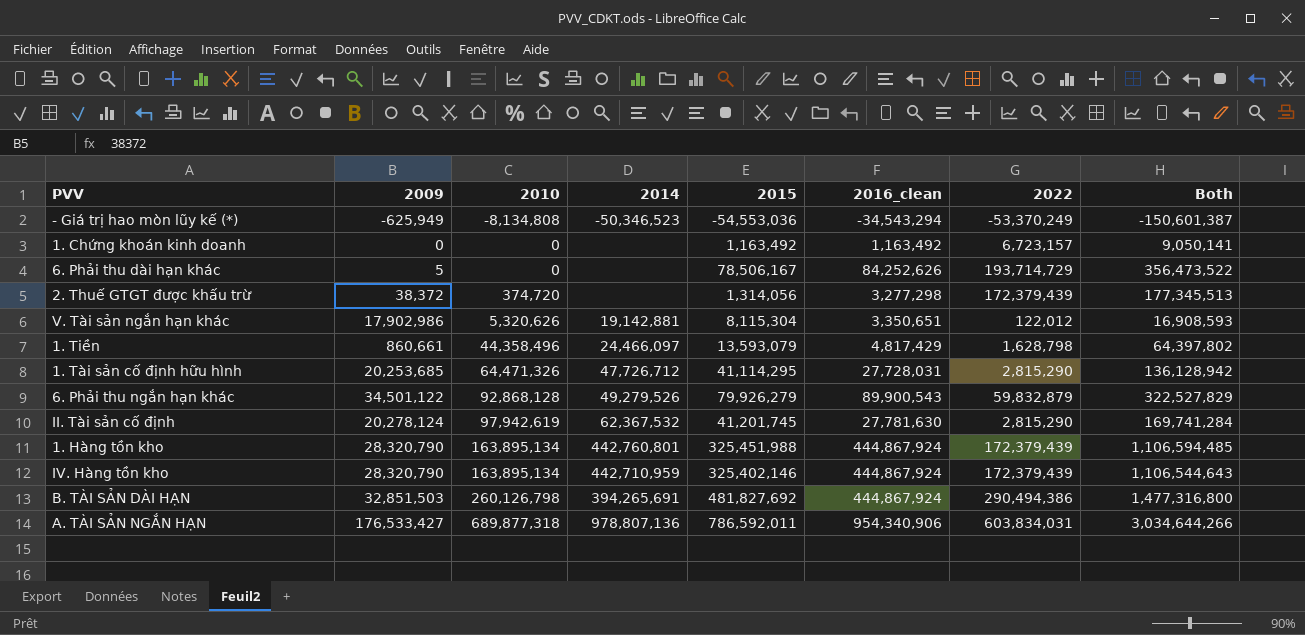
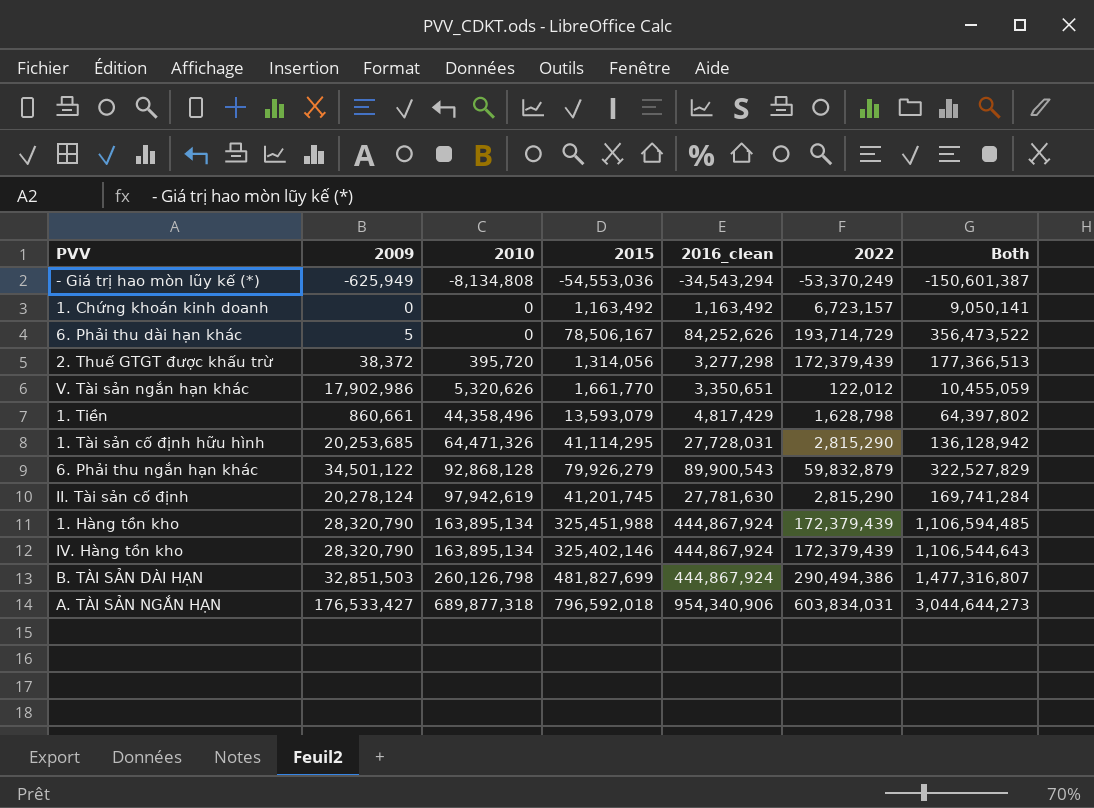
column 2014 | position: 4 -> none
2. Thuế GTGT được khấu trừ | 2010: 374,720 -> 395,720
2. Thuế GTGT được khấu trừ | Both: 177,345,513 -> 177,366,513
V. Tài sản ngắn hạn khác | 2015: 8,115,304 -> 1,661,770
V. Tài sản ngắn hạn khác | Both: 16,908,593 -> 10,455,059
B. TÀI SẢN DÀI HẠN | 2015: 481,827,692 -> 481,827,699
B. TÀI SẢN DÀI HẠN | Both: 1,477,316,800 -> 1,477,316,807
A. TÀI SẢN NGẮN HẠN | 2015: 786,592,011 -> 796,592,018
A. TÀI SẢN NGẮN HẠN | Both: 3,034,644,266 -> 3,044,644,273

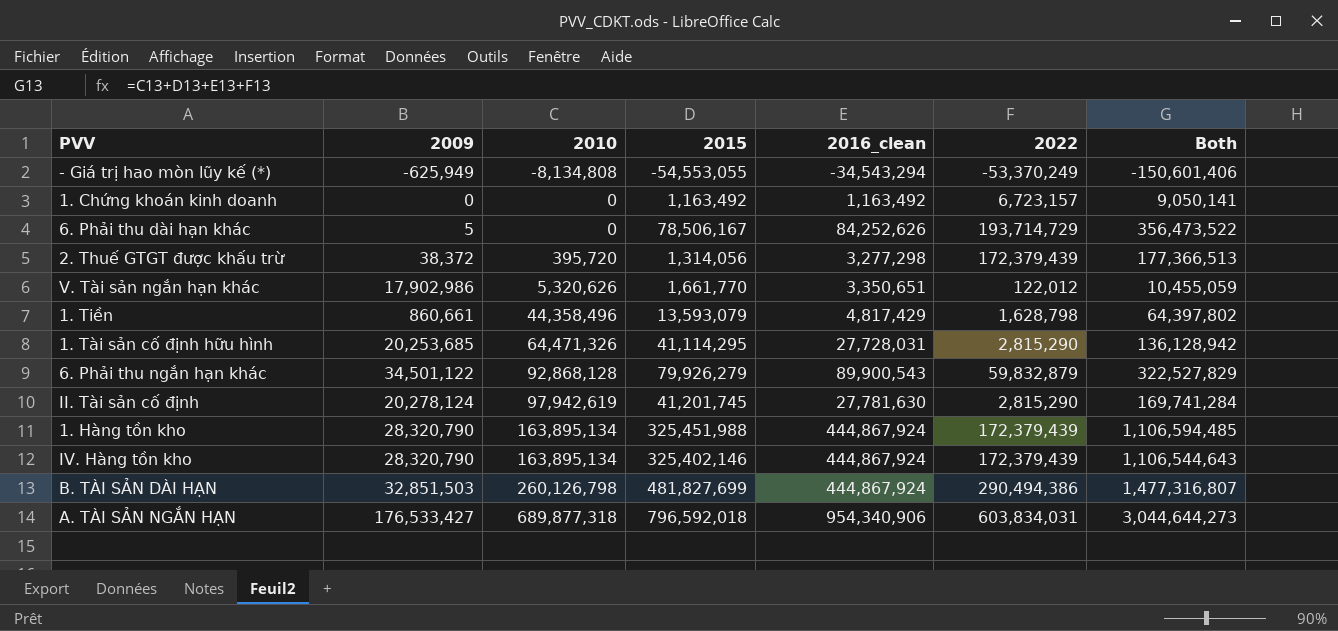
- Giá trị hao mòn lũy kế (*) | 2015: -54,553,036 -> -54,553,055
- Giá trị hao mòn lũy kế (*) | Both: -150,601,387 -> -150,601,406

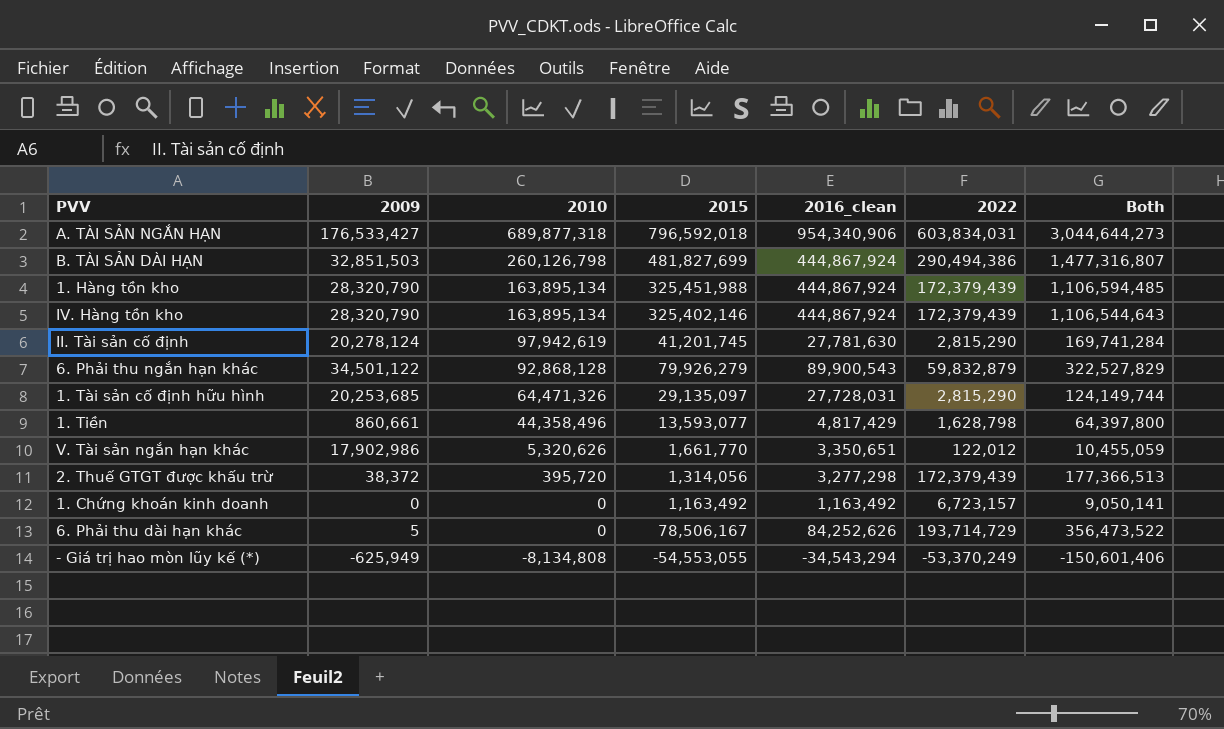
row order: 2010 ascending -> 2010 descending
1. Tài sản cố định hữu hình | 2015: 41,114,295 -> 29,135,097
1. Tài sản cố định hữu hình | Both: 136,128,942 -> 124,149,744
1. Tiền | 2015: 13,593,079 -> 13,593,077
1. Tiền | Both: 64,397,802 -> 64,397,800

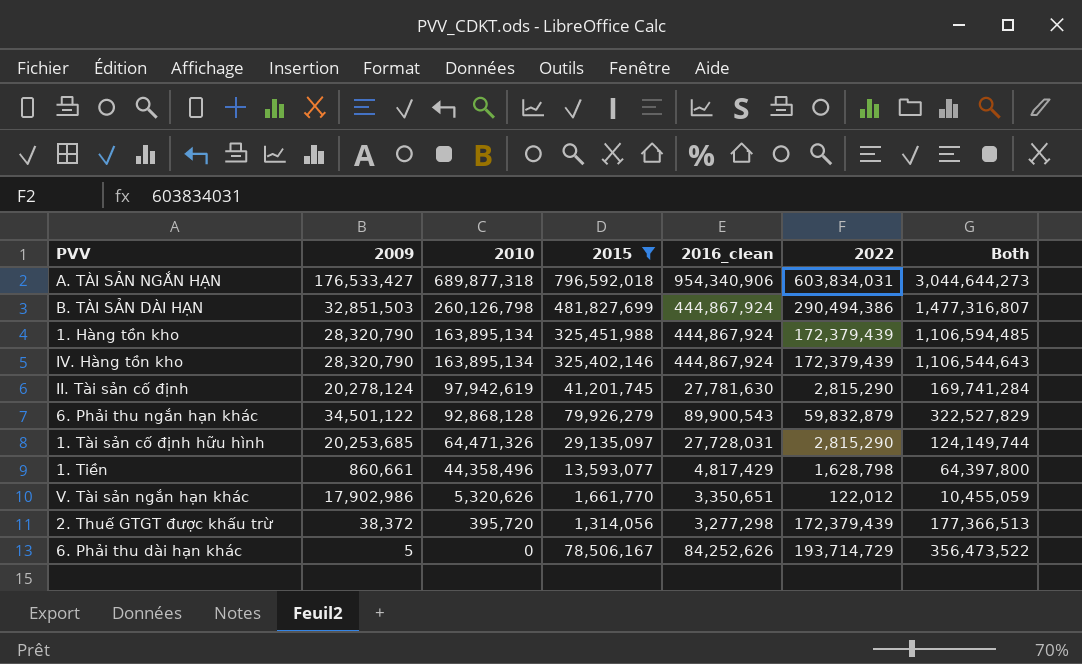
filter: none -> 2015 >= 1,314,056

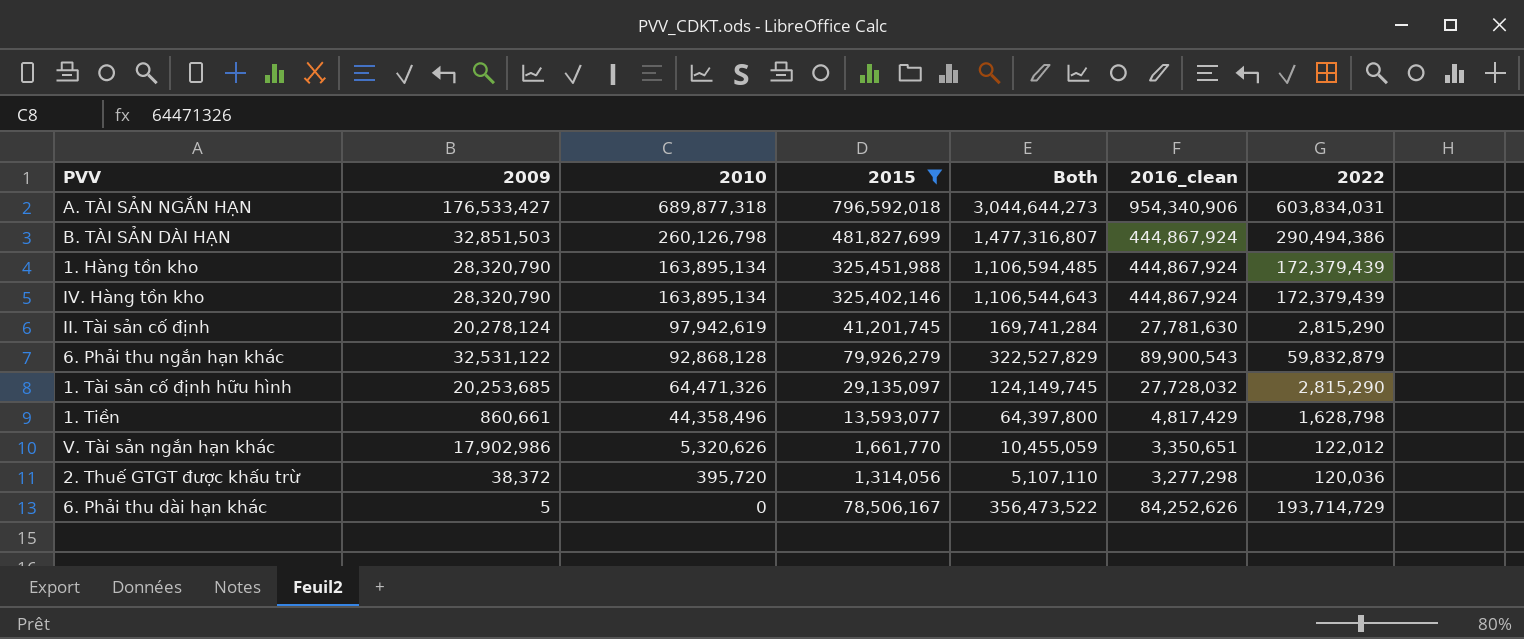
column Both | position: 7 -> 5
6. Phải thu ngắn hạn khác | 2009: 34,501,122 -> 32,531,122
1. Tài sản cố định hữu hình | Both: 124,149,744 -> 124,149,745
1. Tài sản cố định hữu hình | 2016_clean: 27,728,031 -> 27,728,032
2. Thuế GTGT được khấu trừ | Both: 177,366,513 -> 5,107,110
2. Thuế GTGT được khấu trừ | 2022: 172,379,439 -> 120,036

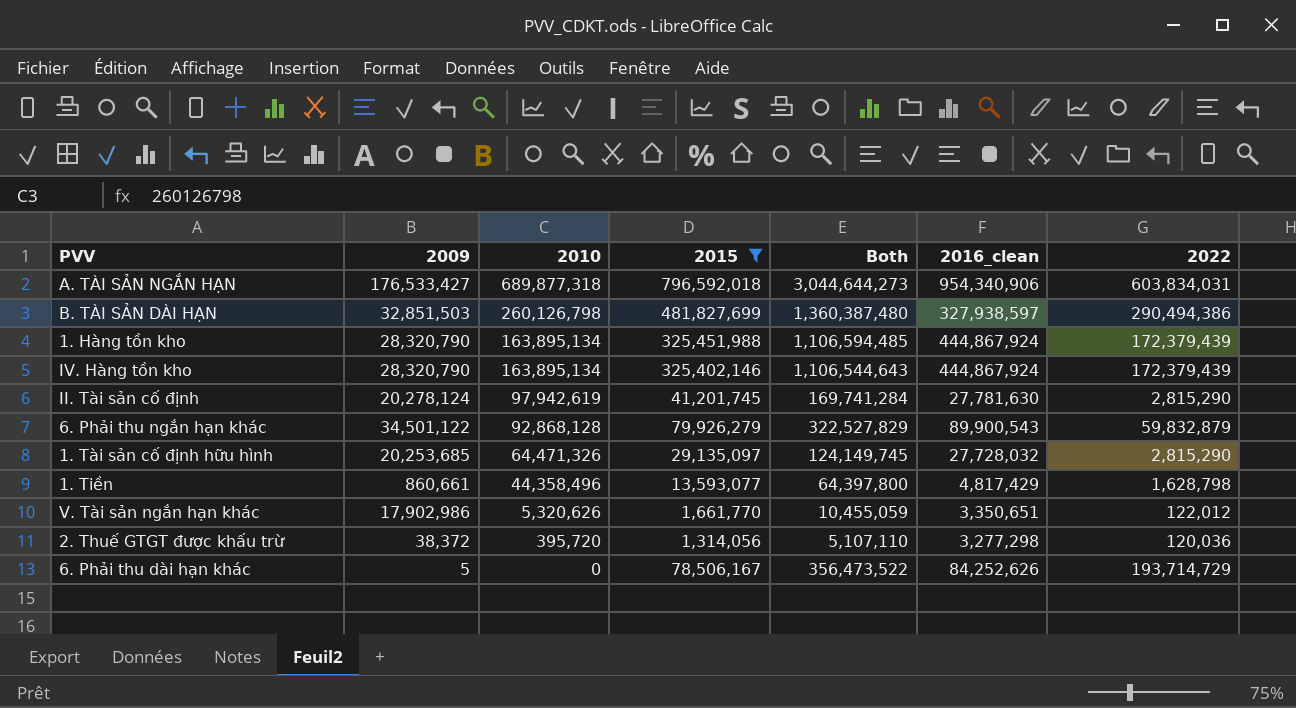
B. TÀI SẢN DÀI HẠN | Both: 1,477,316,807 -> 1,360,387,480
B. TÀI SẢN DÀI HẠN | 2016_clean: 444,867,924 -> 327,938,597
6. Phải thu ngắn hạn khác | 2009: 32,531,122 -> 34,501,122

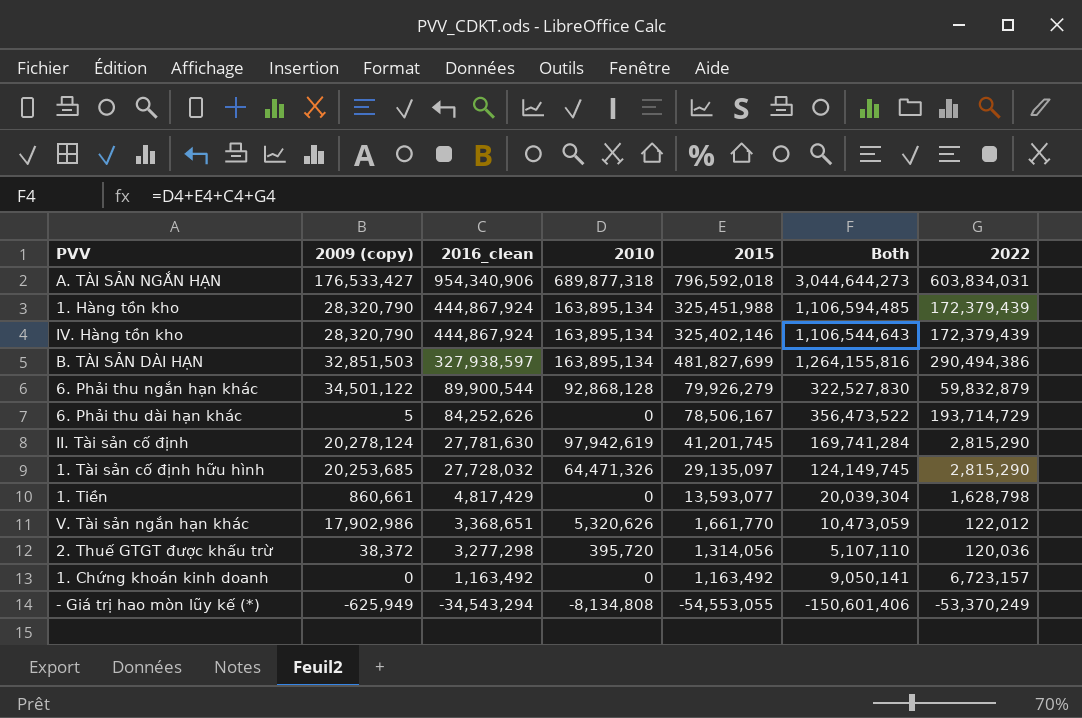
filter: 2015 >= 1,314,056 -> none
row order: 2010 descending -> 2016_clean descending
column name: 2009 -> 2009 (copy)
column 2016_clean | position: 6 -> 3
B. TÀI SẢN DÀI HẠN | 2010: 260,126,798 -> 163,895,134
B. TÀI SẢN DÀI HẠN | Both: 1,360,387,480 -> 1,264,155,816
6. Phải thu ngắn hạn khác | 2016_clean: 89,900,543 -> 89,900,544
6. Phải thu ngắn hạn khác | Both: 322,527,829 -> 322,527,830
1. Tiền | 2010: 44,358,496 -> 0
1. Tiền | Both: 64,397,800 -> 20,039,304
V. Tài sản ngắn hạn khác | 2016_clean: 3,350,651 -> 3,368,651
V. Tài sản ngắn hạn khác | Both: 10,455,059 -> 10,473,059

